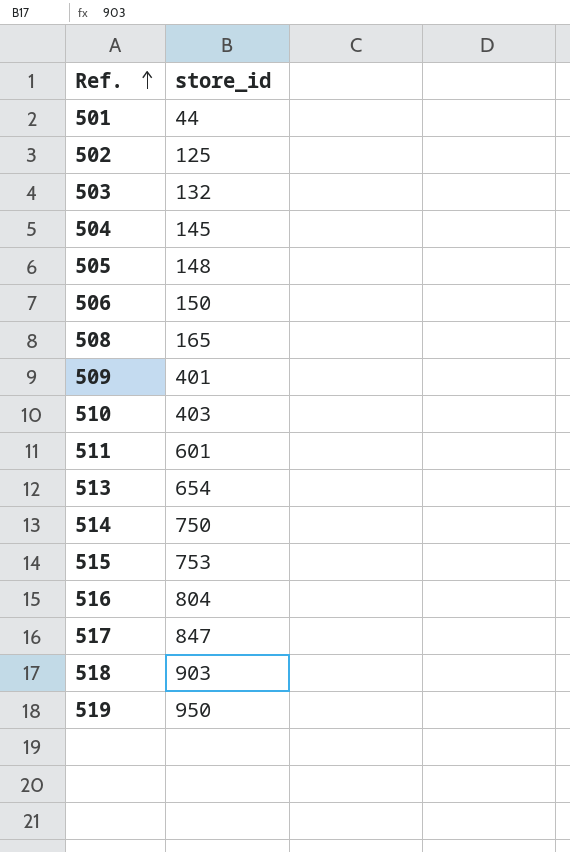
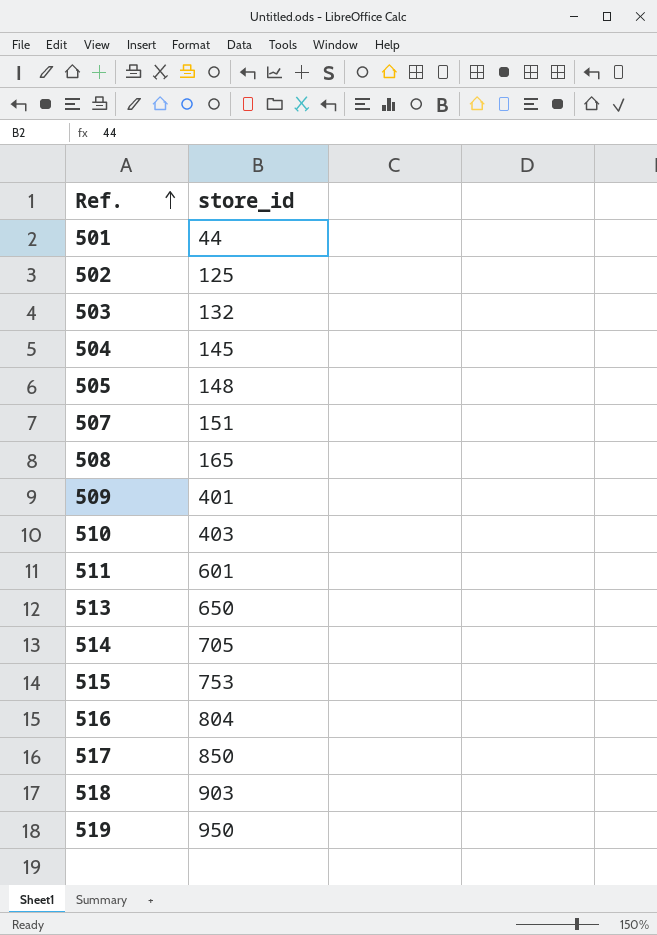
row 506: 150 -> none
row 507: none -> 151
513 | store_id: 654 -> 650
514 | store_id: 750 -> 705
517 | store_id: 847 -> 850

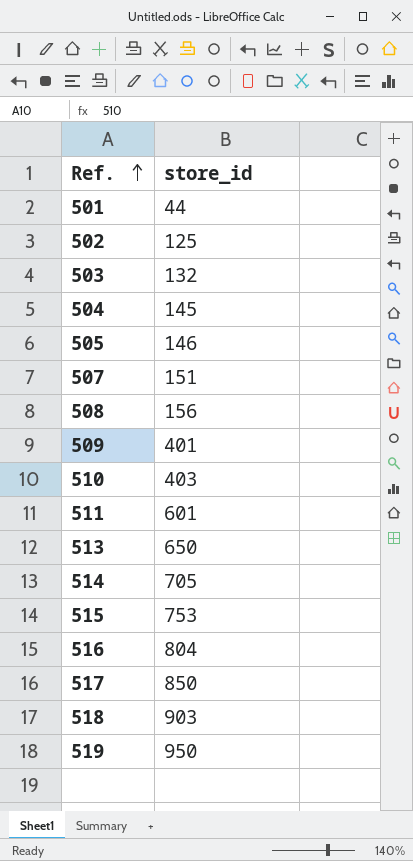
505 | store_id: 148 -> 146
508 | store_id: 165 -> 156

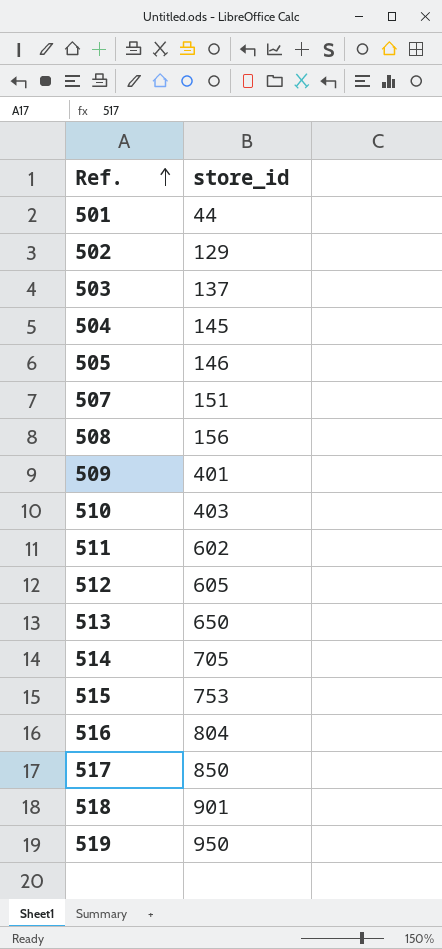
502 | store_id: 125 -> 129
503 | store_id: 132 -> 137
511 | store_id: 601 -> 602
row 512: none -> 605
518 | store_id: 903 -> 901

